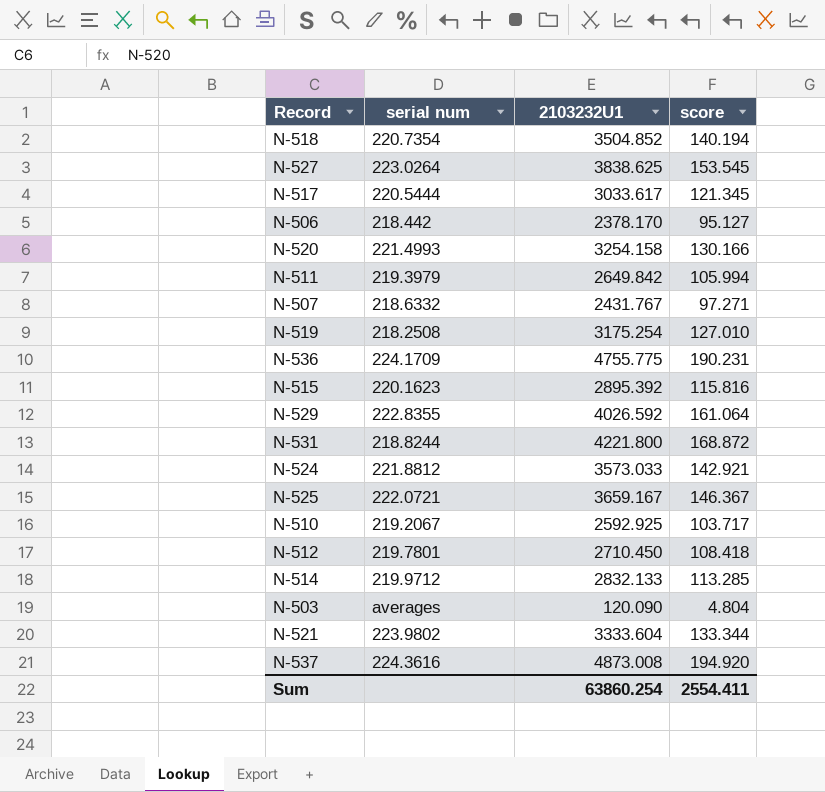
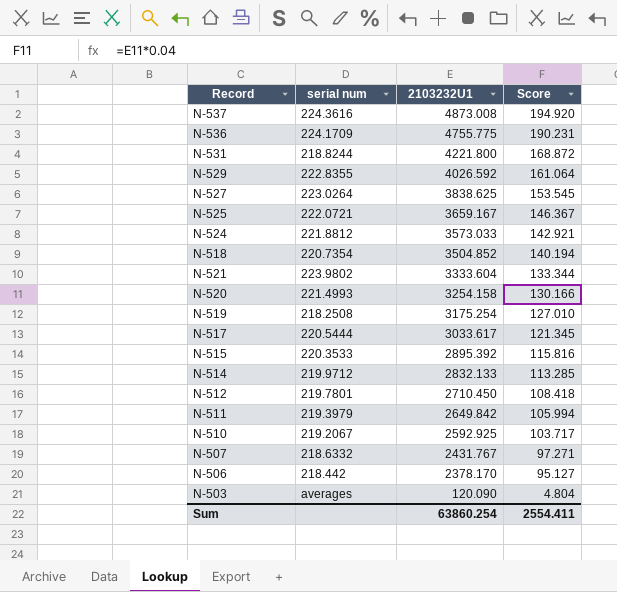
row order: none -> 2103232U1 descending
column name: score -> Score
N-515 | serial num: 220.1623 -> 220.3533

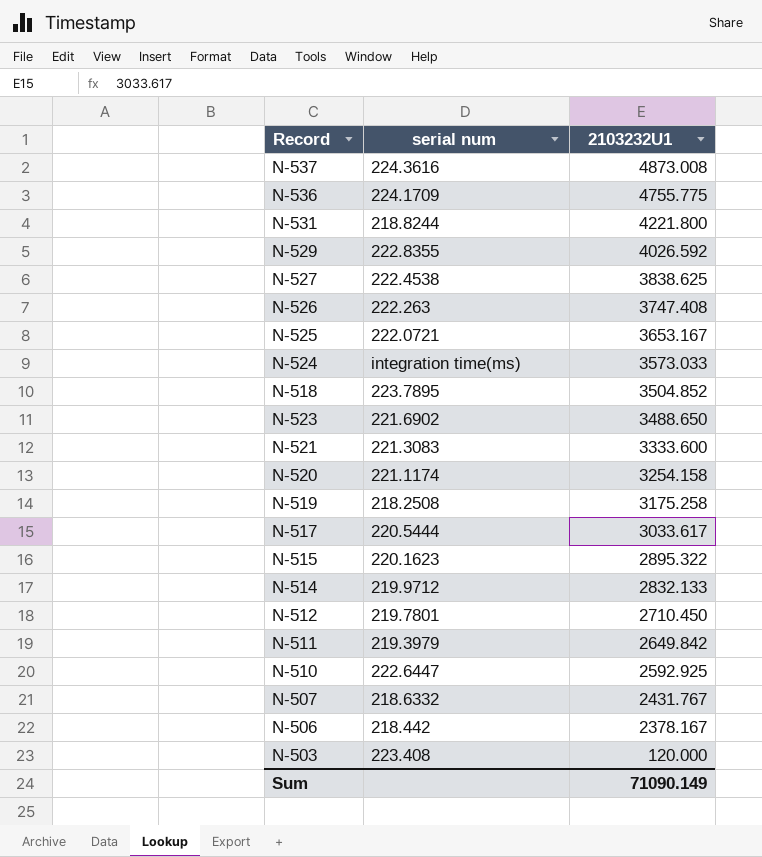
column Score | formula: [2103232U1] * 0.04 -> none
N-527 | serial num: 223.0264 -> 222.4538
row N-526: none -> 222.263 | 3747.408
N-525 | 2103232U1: 3659.167 -> 3653.167
N-524 | serial num: 221.8812 -> integration time(ms)
N-518 | serial num: 220.7354 -> 223.7895
row N-523: none -> 221.6902 | 3488.650
N-521 | serial num: 223.9802 -> 221.3083
N-521 | 2103232U1: 3333.604 -> 3333.600
N-520 | serial num: 221.4993 -> 221.1174
N-519 | 2103232U1: 3175.254 -> 3175.258
N-515 | serial num: 220.3533 -> 220.1623
N-515 | 2103232U1: 2895.392 -> 2895.322
N-510 | serial num: 219.2067 -> 222.6447
N-506 | 2103232U1: 2378.170 -> 2378.167
N-503 | serial num: averages -> 223.408
N-503 | 2103232U1: 120.090 -> 120.000
Sum | 2103232U1: 63860.254 -> 71090.149

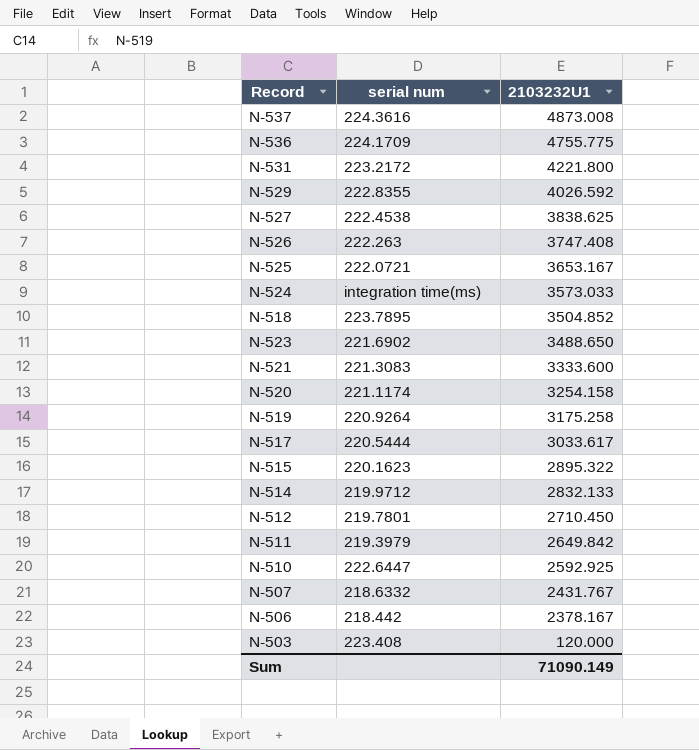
N-531 | serial num: 218.8244 -> 223.2172
N-519 | serial num: 218.2508 -> 220.9264

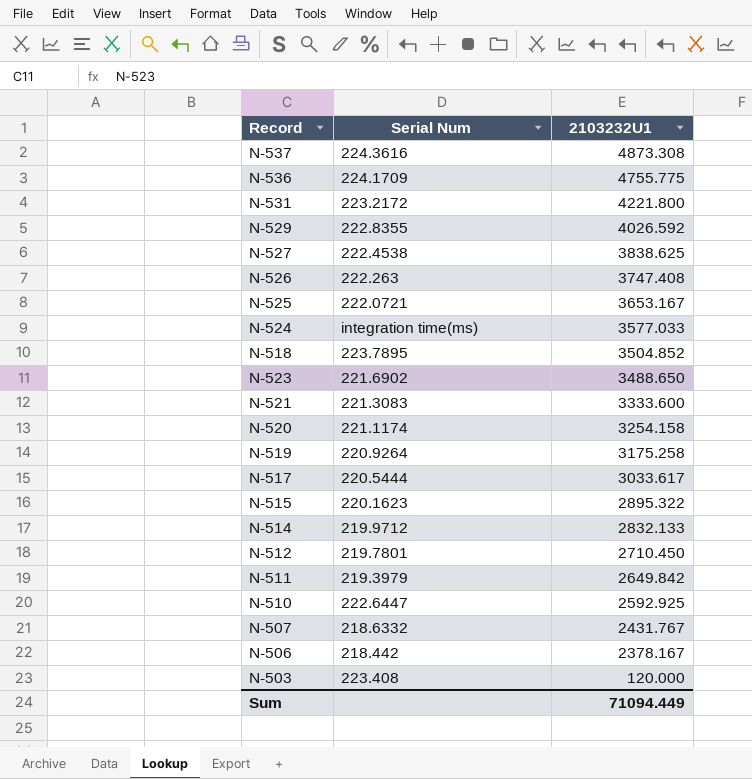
column name: serial num -> Serial Num
N-537 | 2103232U1: 4873.008 -> 4873.308
N-524 | 2103232U1: 3573.033 -> 3577.033
Sum | 2103232U1: 71090.149 -> 71094.449

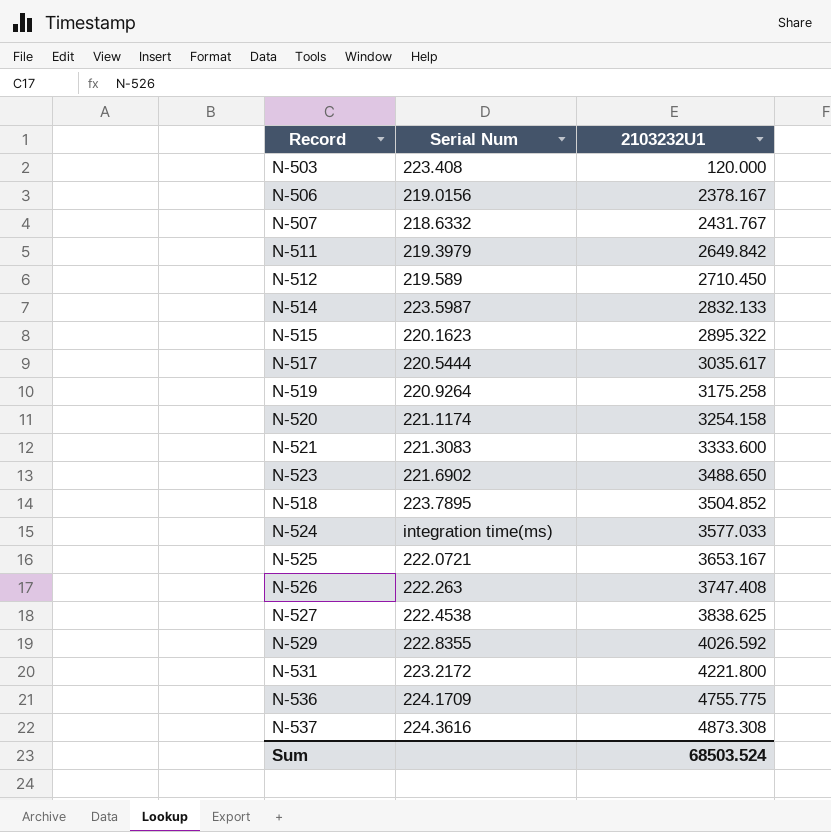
row order: 2103232U1 descending -> 2103232U1 ascending
row N-510: 222.6447 | 2592.925 -> none
N-506 | Serial Num: 218.442 -> 219.0156
N-512 | Serial Num: 219.7801 -> 219.589
N-514 | Serial Num: 219.9712 -> 223.5987
N-517 | 2103232U1: 3033.617 -> 3035.617
Sum | 2103232U1: 71094.449 -> 68503.524

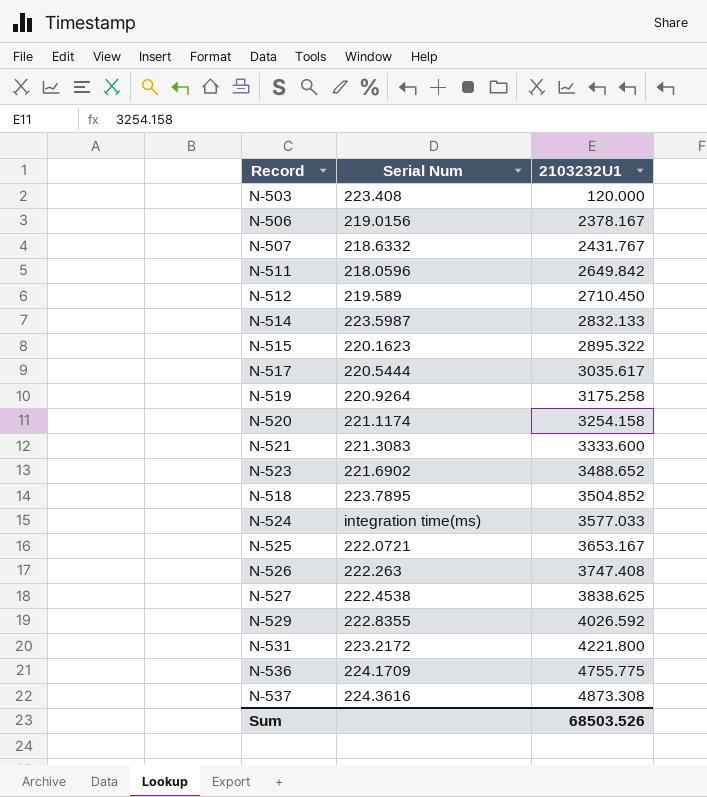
N-511 | Serial Num: 219.3979 -> 218.0596
N-523 | 2103232U1: 3488.650 -> 3488.652
Sum | 2103232U1: 68503.524 -> 68503.526

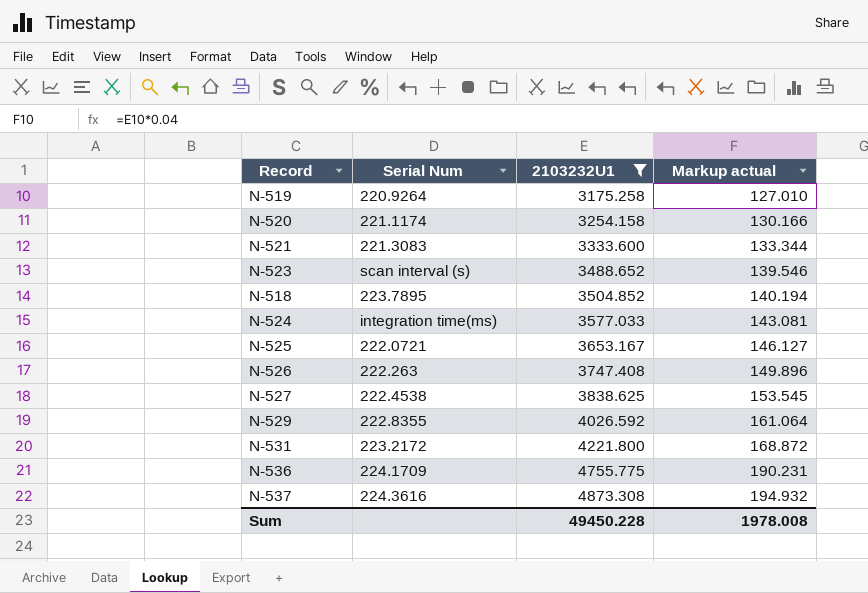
filter: none -> 2103232U1 >= 3175.258
column Markup actual | formula: none -> [2103232U1] * 0.04
N-523 | Serial Num: 221.6902 -> scan interval (s)
Sum | 2103232U1: 68503.526 -> 49450.228

